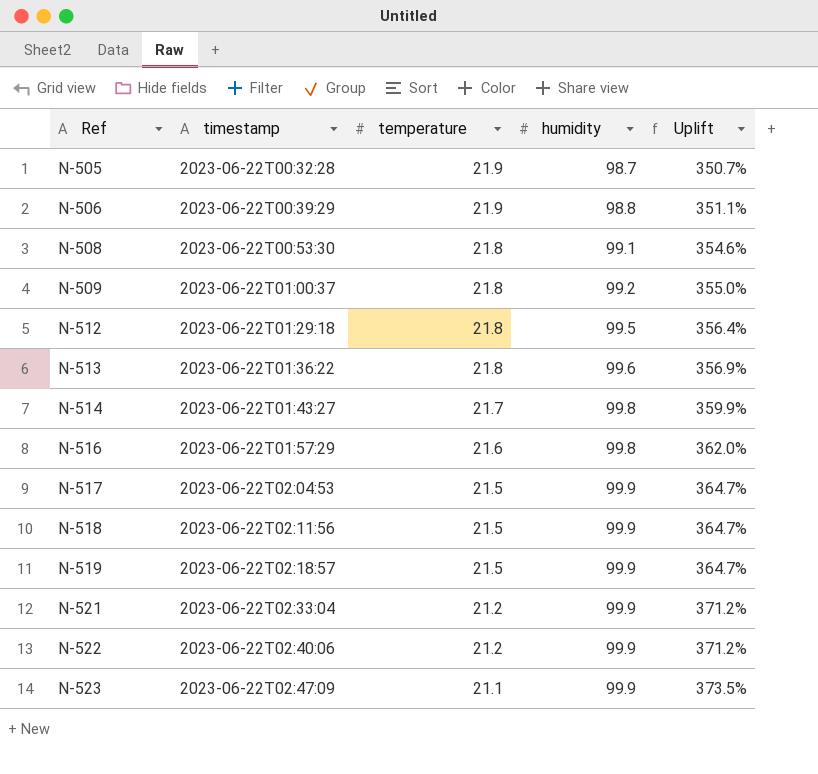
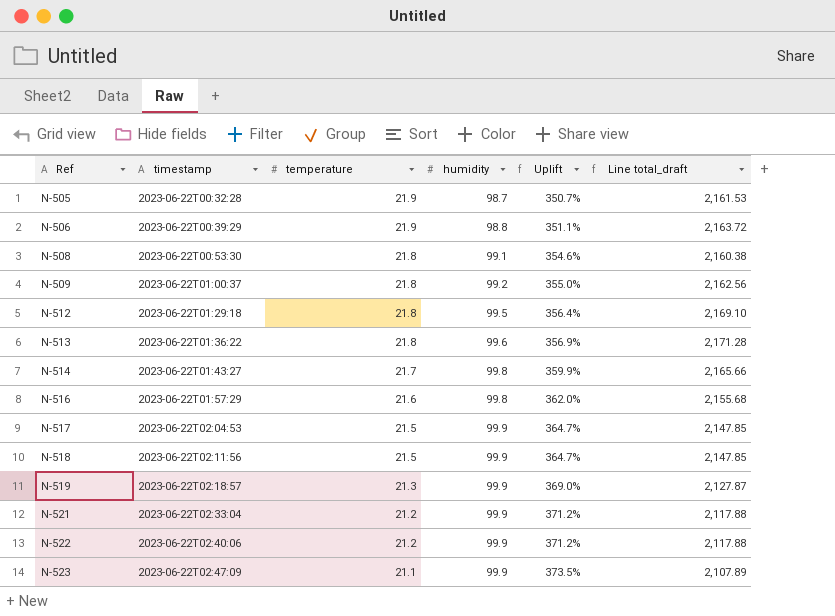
column Line total_draft | formula: none -> [temperature] * [humidity]
N-519 | temperature: 21.5 -> 21.3
N-519 | Uplift: 364.7% -> 369.0%

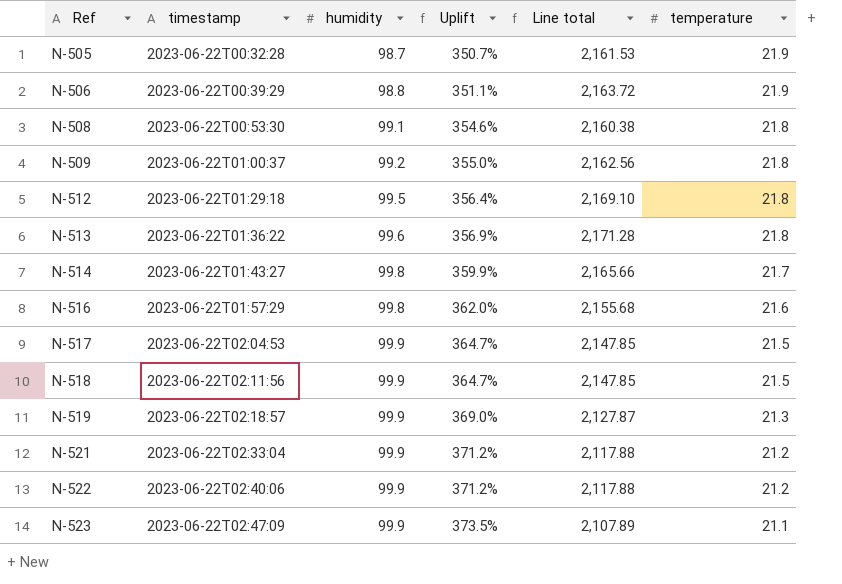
column name: Line total_draft -> Line total
column temperature | position: 3 -> 6

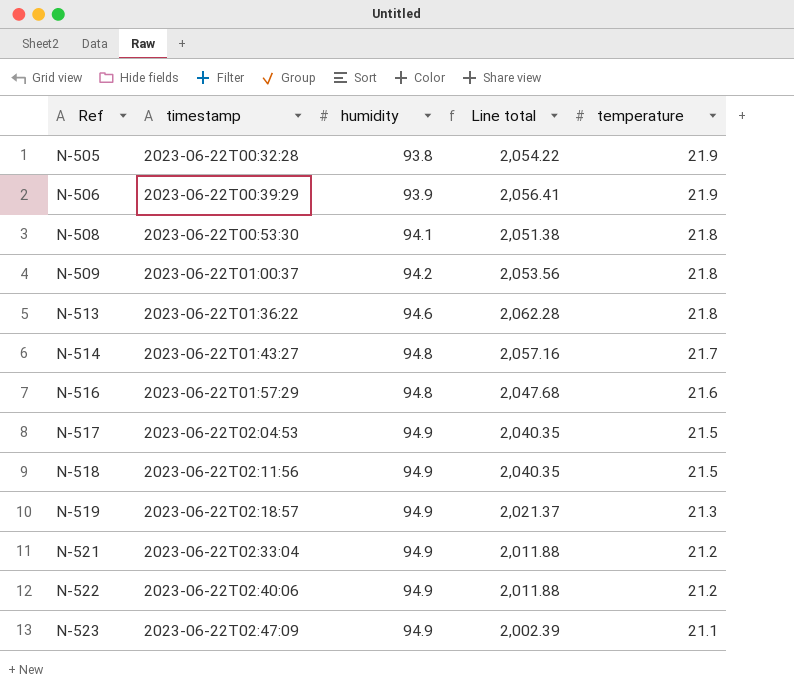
column Uplift | formula: ([humidity] - [temperature]) / [temperature] -> none
row N-512: 2023-06-22T01:29:18 | 99.5 | 356.4% | 2,169.10 | 21.8 -> none
N-505 | humidity: 98.7 -> 93.8
N-505 | Line total: 2,161.53 -> 2,054.22
N-506 | humidity: 98.8 -> 93.9
N-506 | Line total: 2,163.72 -> 2,056.41
N-508 | humidity: 99.1 -> 94.1
N-508 | Line total: 2,160.38 -> 2,051.38
N-509 | humidity: 99.2 -> 94.2
N-509 | Line total: 2,162.56 -> 2,053.56
N-513 | humidity: 99.6 -> 94.6
N-513 | Line total: 2,171.28 -> 2,062.28
N-514 | humidity: 99.8 -> 94.8
N-514 | Line total: 2,165.66 -> 2,057.16
N-516 | humidity: 99.8 -> 94.8
N-516 | Line total: 2,155.68 -> 2,047.68
N-517 | humidity: 99.9 -> 94.9
N-517 | Line total: 2,147.85 -> 2,040.35
N-518 | humidity: 99.9 -> 94.9
N-518 | Line total: 2,147.85 -> 2,040.35
N-519 | humidity: 99.9 -> 94.9
N-519 | Line total: 2,127.87 -> 2,021.37
N-521 | humidity: 99.9 -> 94.9
N-521 | Line total: 2,117.88 -> 2,011.88
N-522 | humidity: 99.9 -> 94.9
N-522 | Line total: 2,117.88 -> 2,011.88
N-523 | humidity: 99.9 -> 94.9
N-523 | Line total: 2,107.89 -> 2,002.39

